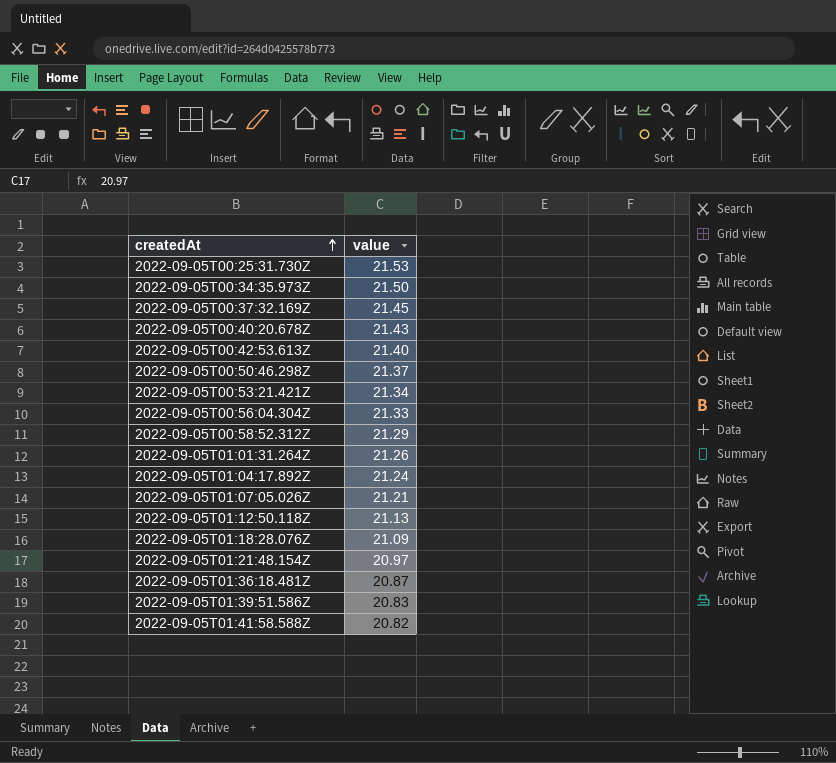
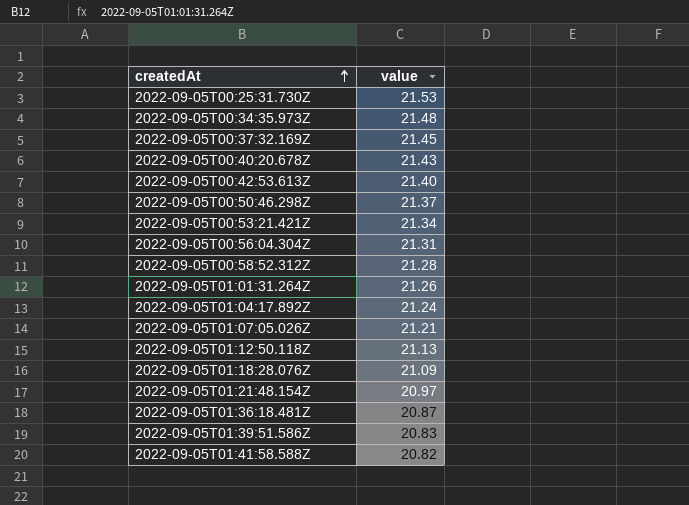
2022-09-05T00:34:35.973Z | value: 21.50 -> 21.48
2022-09-05T00:56:04.304Z | value: 21.33 -> 21.31
2022-09-05T00:58:52.312Z | value: 21.29 -> 21.28

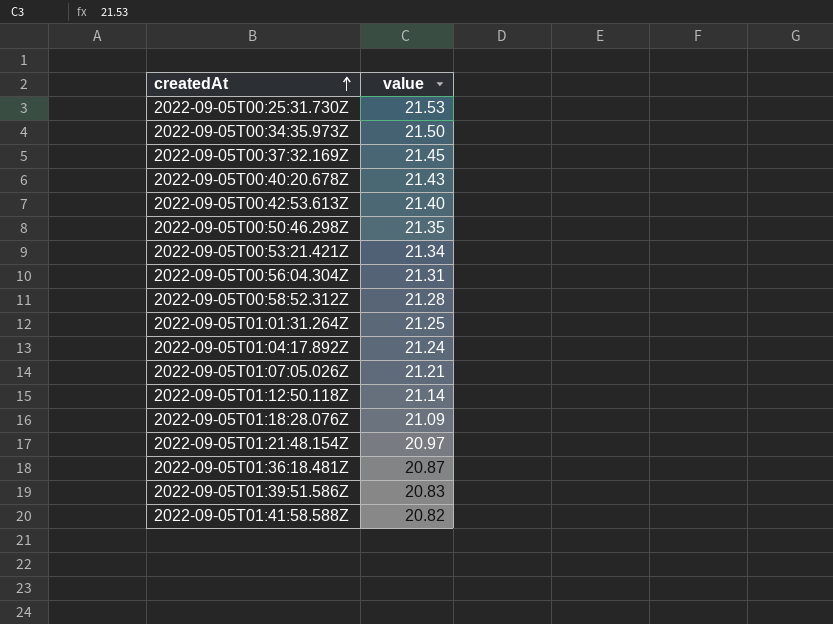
2022-09-05T00:34:35.973Z | value: 21.48 -> 21.50
2022-09-05T00:50:46.298Z | value: 21.37 -> 21.35
2022-09-05T01:01:31.264Z | value: 21.26 -> 21.25
2022-09-05T01:12:50.118Z | value: 21.13 -> 21.14

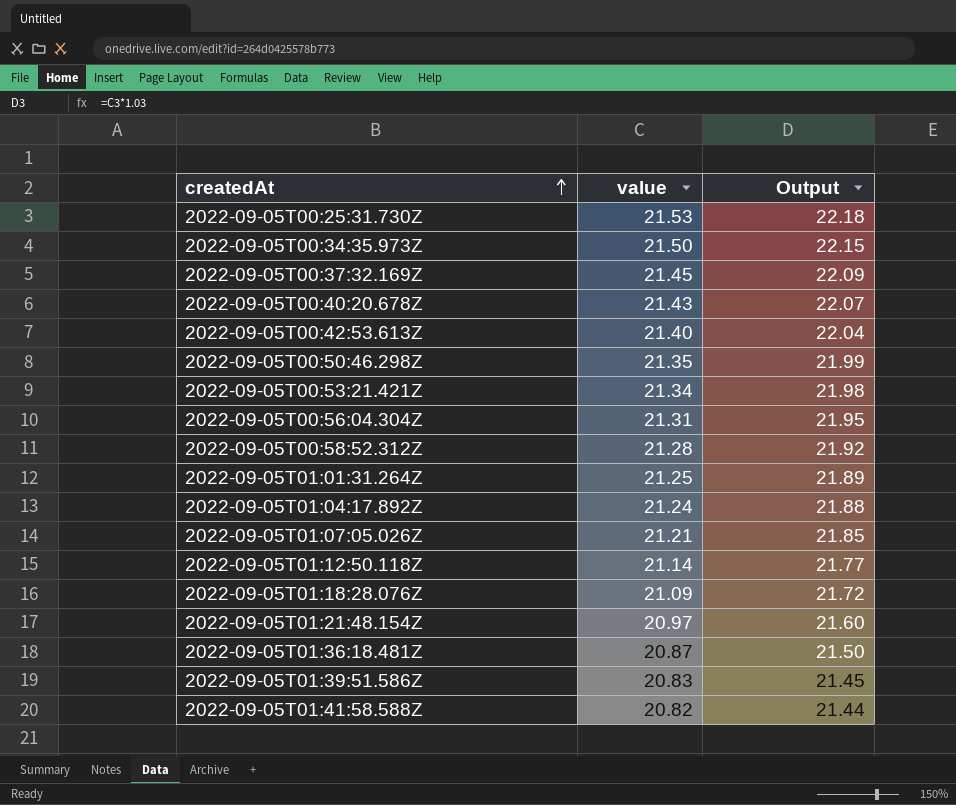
column Output | formula: none -> [value] * 1.03

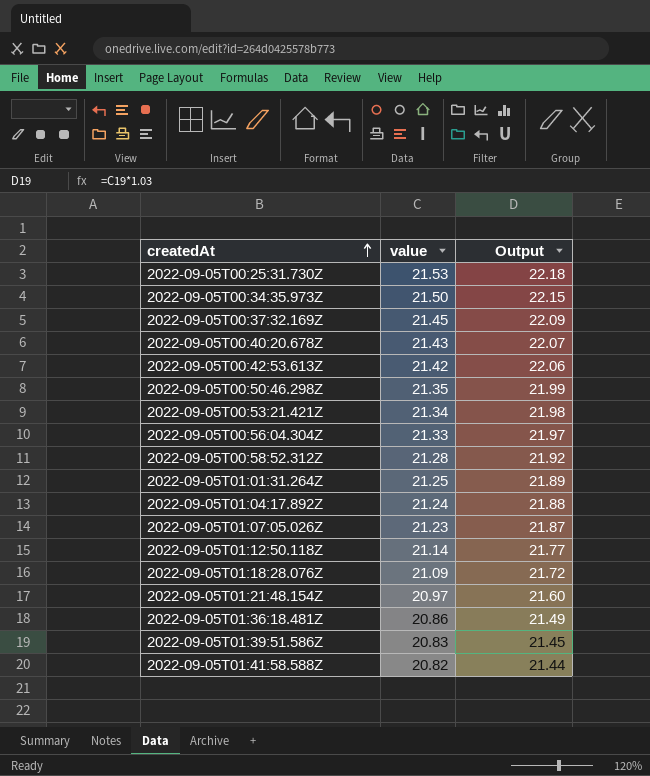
2022-09-05T00:42:53.613Z | value: 21.40 -> 21.42
2022-09-05T00:42:53.613Z | Output: 22.04 -> 22.06
2022-09-05T00:56:04.304Z | value: 21.31 -> 21.33
2022-09-05T00:56:04.304Z | Output: 21.95 -> 21.97
2022-09-05T01:07:05.026Z | value: 21.21 -> 21.23
2022-09-05T01:07:05.026Z | Output: 21.85 -> 21.87
2022-09-05T01:36:18.481Z | value: 20.87 -> 20.86
2022-09-05T01:36:18.481Z | Output: 21.50 -> 21.49

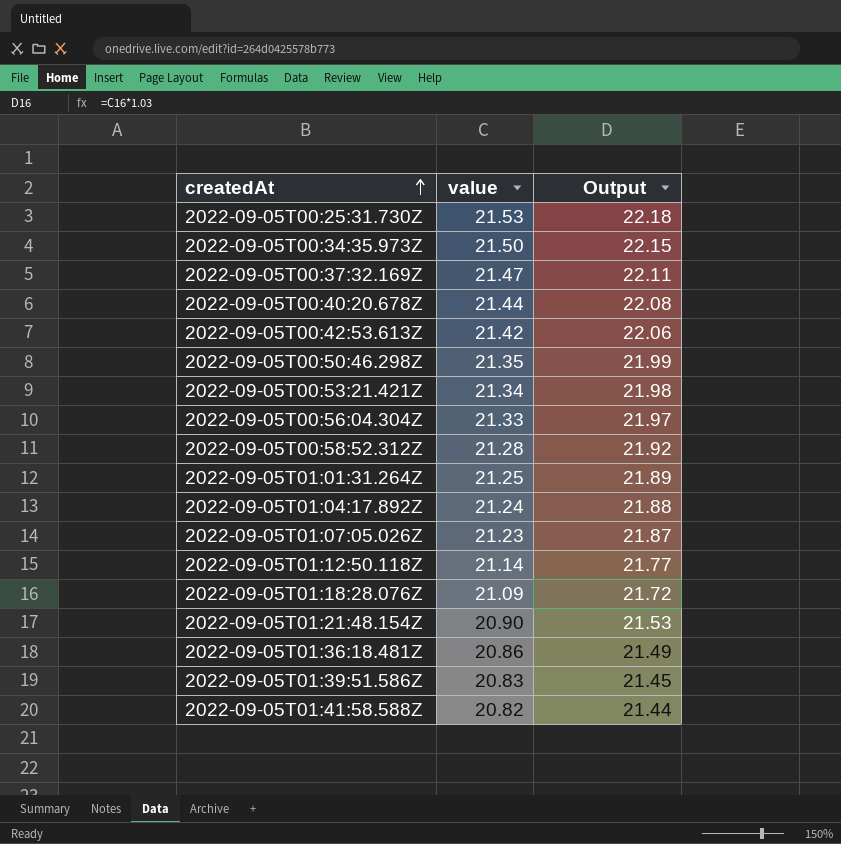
2022-09-05T00:37:32.169Z | value: 21.45 -> 21.47
2022-09-05T00:37:32.169Z | Output: 22.09 -> 22.11
2022-09-05T00:40:20.678Z | value: 21.43 -> 21.44
2022-09-05T00:40:20.678Z | Output: 22.07 -> 22.08
2022-09-05T01:21:48.154Z | value: 20.97 -> 20.90
2022-09-05T01:21:48.154Z | Output: 21.60 -> 21.53

